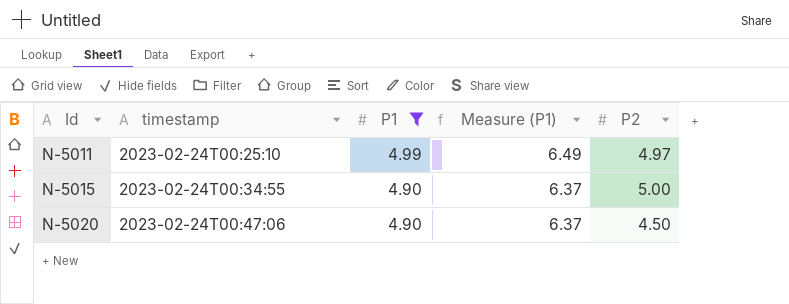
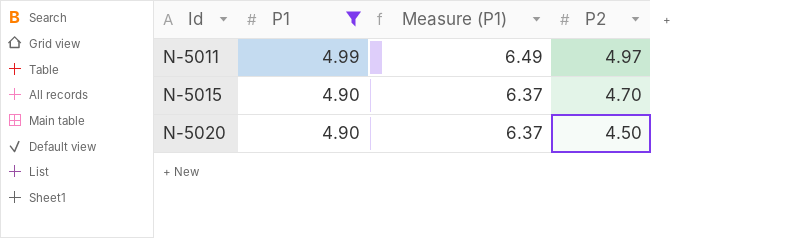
column timestamp | position: 2 -> none
N-5015 | P2: 5.00 -> 4.70

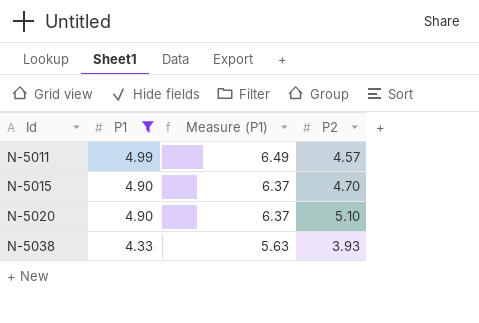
N-5011 | P2: 4.97 -> 4.57
N-5020 | P2: 4.50 -> 5.10
row N-5038: none -> 4.33 | 5.63 | 3.93

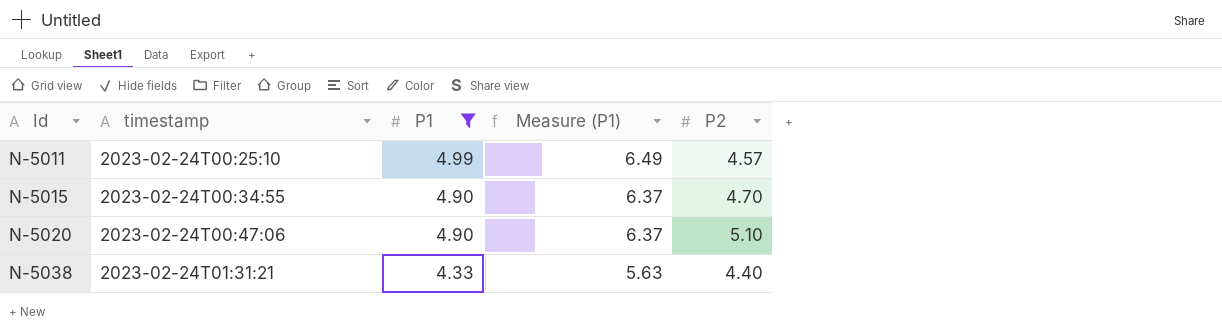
column timestamp | position: none -> 2
N-5038 | P2: 3.93 -> 4.40

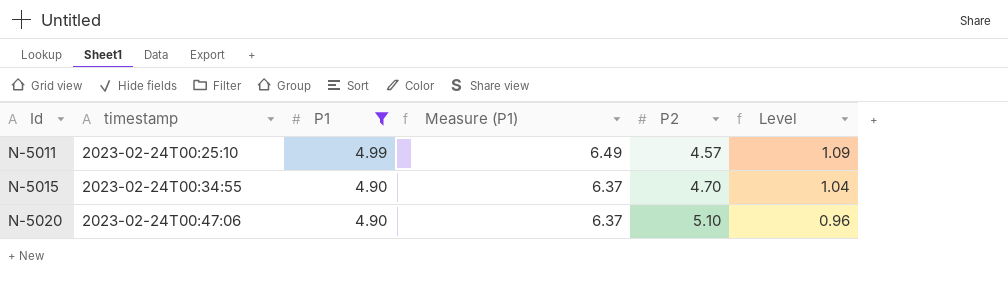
column Level | formula: none -> [P1] / [P2]
row N-5038: 2023-02-24T01:31:21 | 4.33 | 5.63 | 4.40 -> none

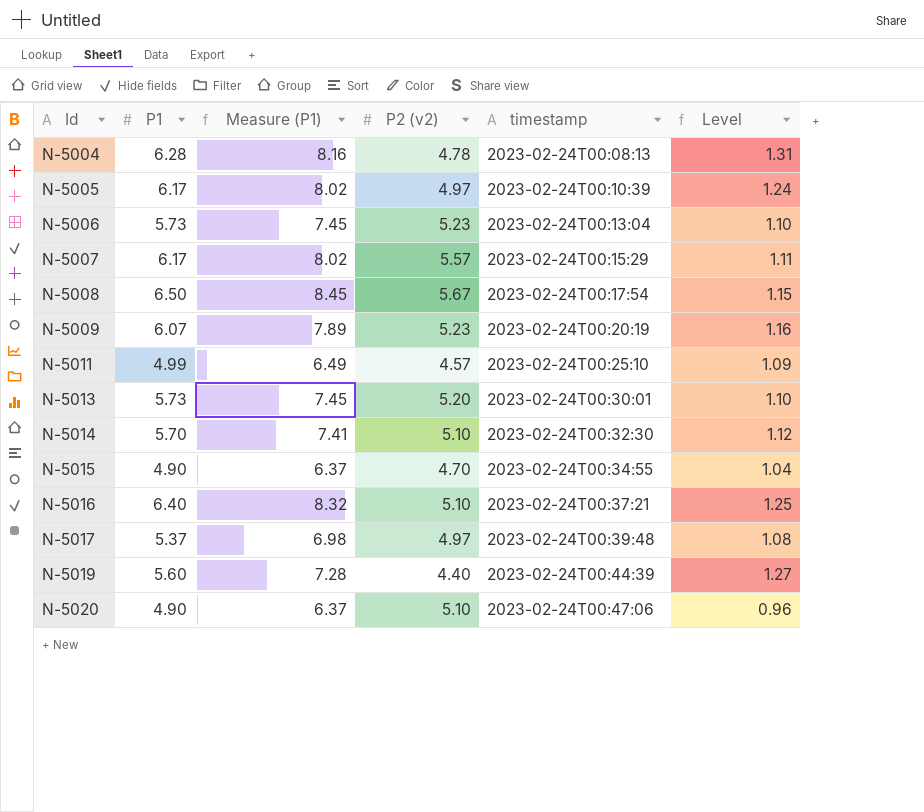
filter: P1 <= 4.99 -> none
column name: P2 -> P2 (v2)
column timestamp | position: 2 -> 5

